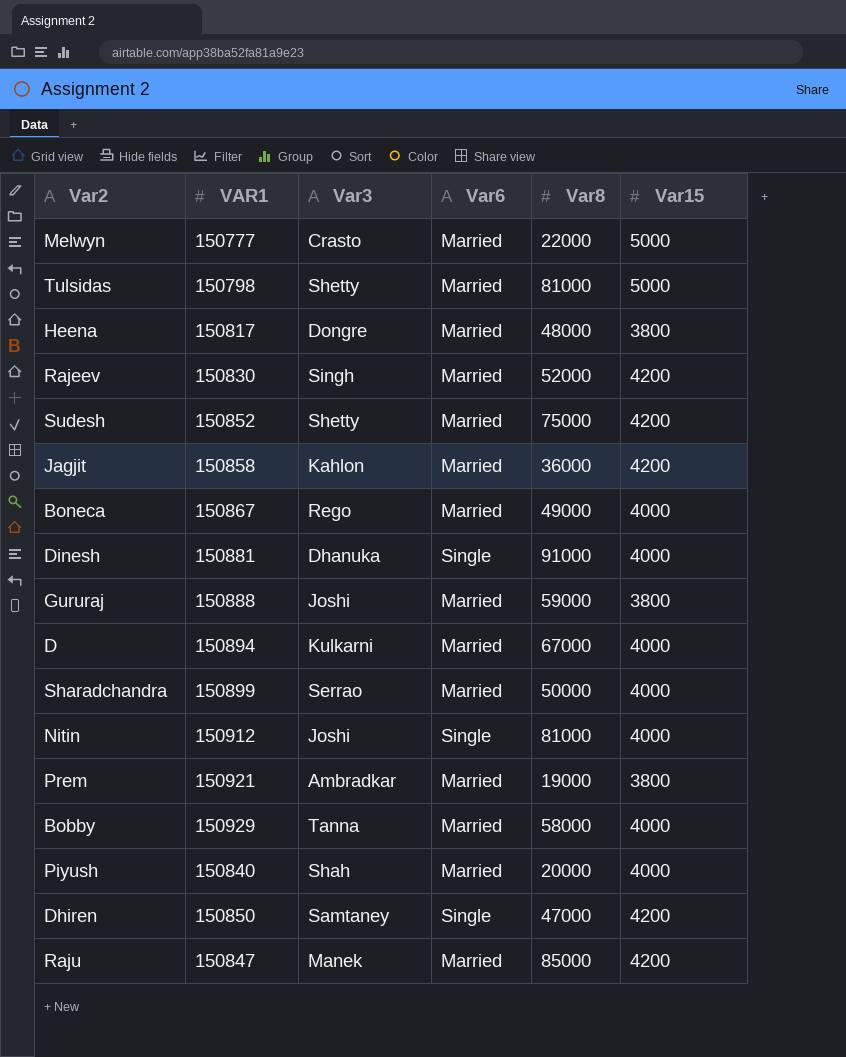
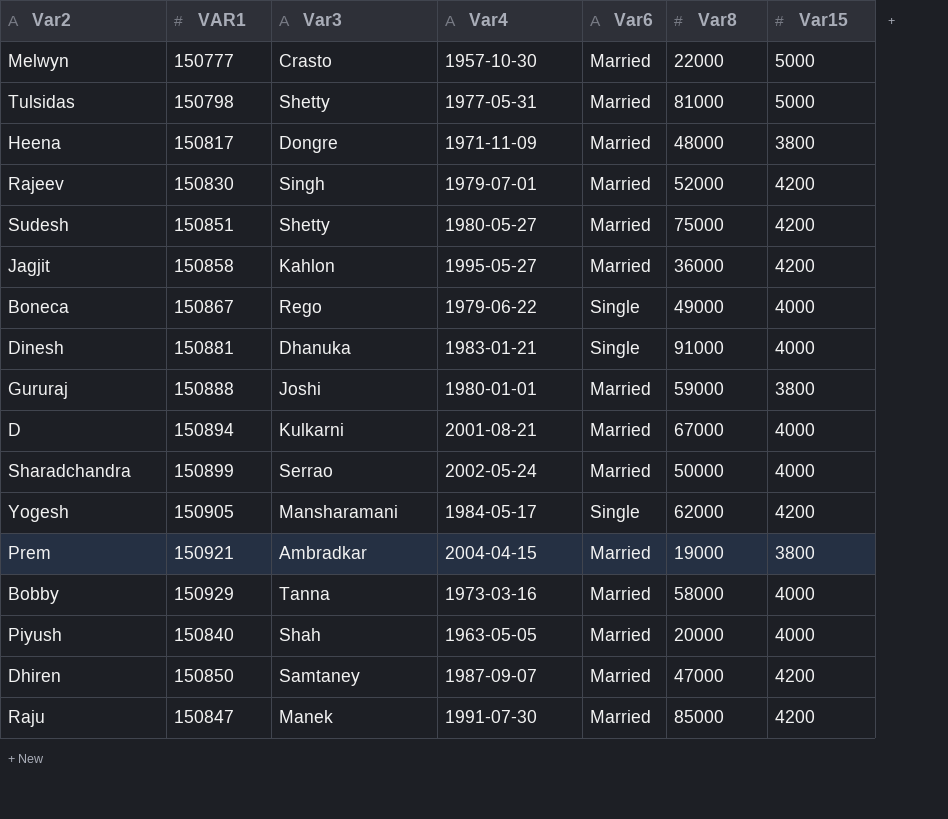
column Var4 | position: none -> 4
row Nitin: 150912 | Joshi | Single | 81000 | 4000 -> none
Sudesh | VAR1: 150852 -> 150851
Boneca | Var6: Married -> Single
row Yogesh: none -> 150905 | Mansharamani | 1984-05-17 | Single | 62000 | 4200
Dhiren | Var6: Single -> Married

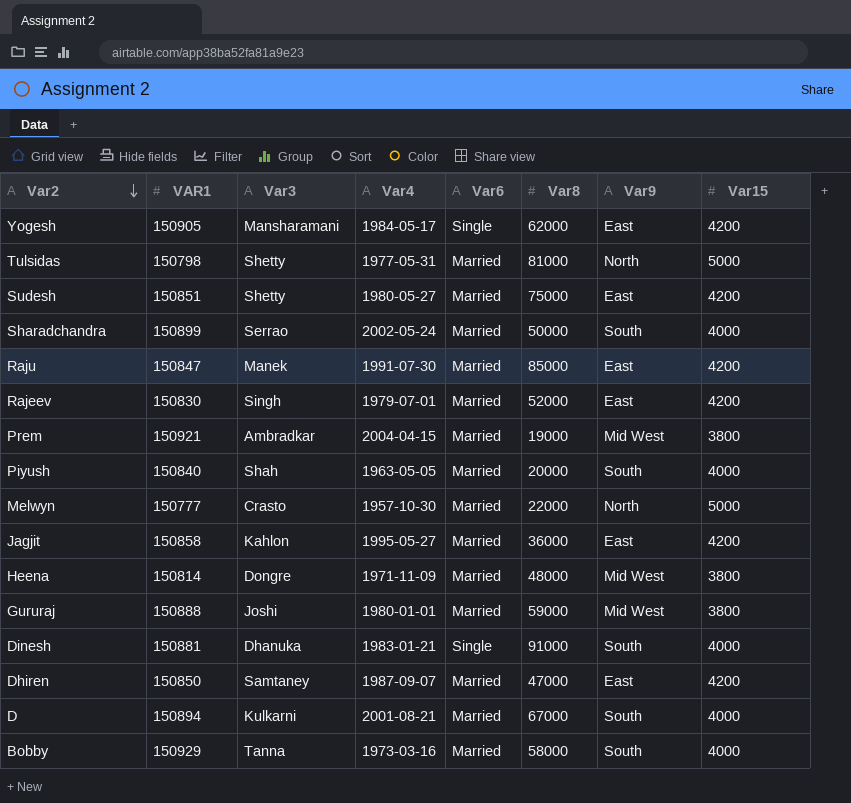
row order: none -> Var2 descending
column Var9 | position: none -> 7
row Boneca: 150867 | Rego | 1979-06-22 | Single | 49000 | 4000 -> none
Heena | VAR1: 150817 -> 150814

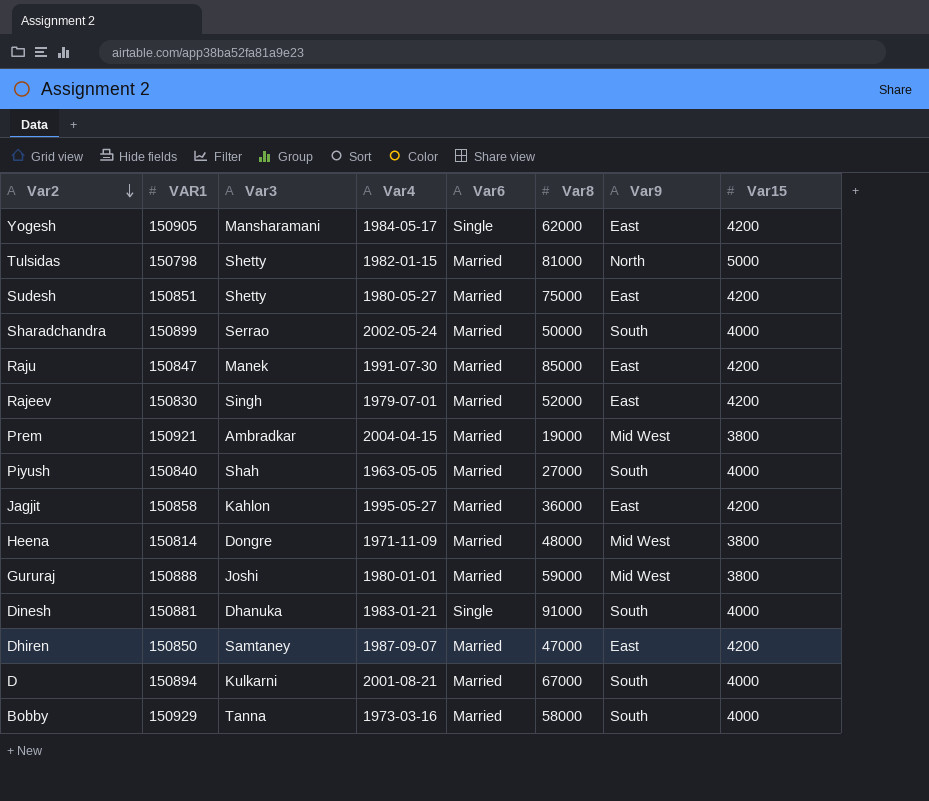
row Melwyn: 150777 | Crasto | 1957-10-30 | Married | 22000 | North | 5000 -> none
Tulsidas | Var4: 1977-05-31 -> 1982-01-15
Piyush | Var8: 20000 -> 27000

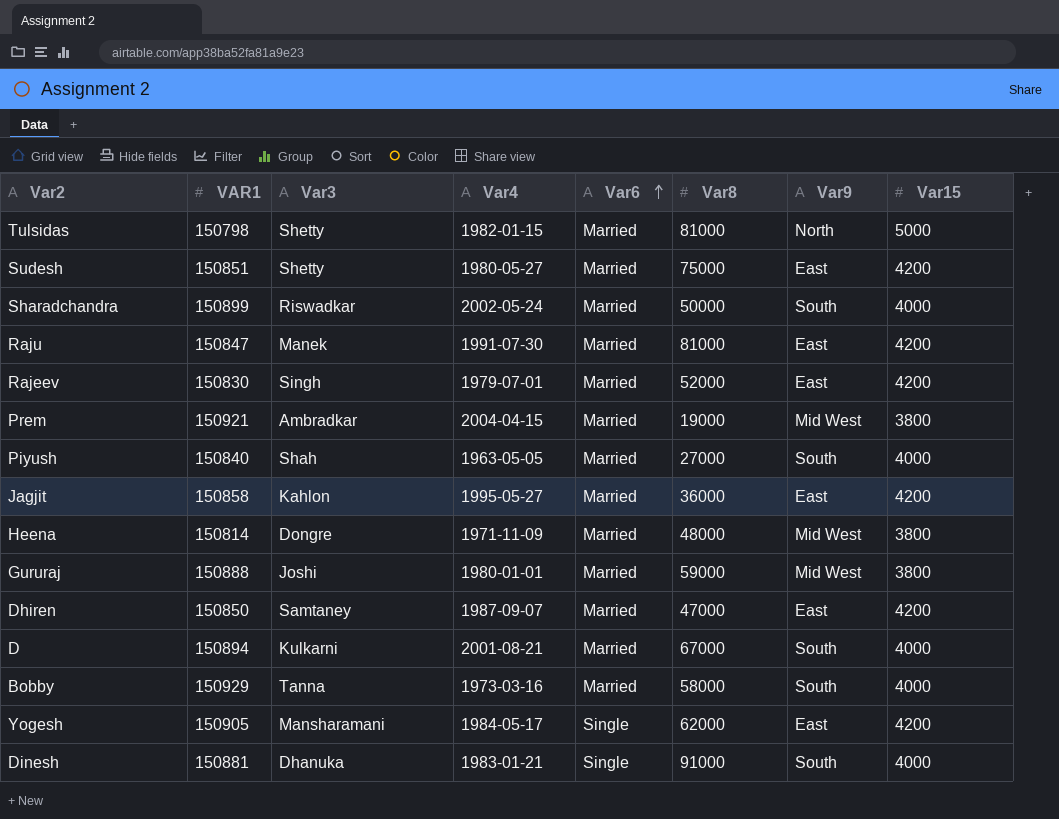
row order: Var2 descending -> Var6 ascending
Sharadchandra | Var3: Serrao -> Riswadkar
Raju | Var8: 85000 -> 81000

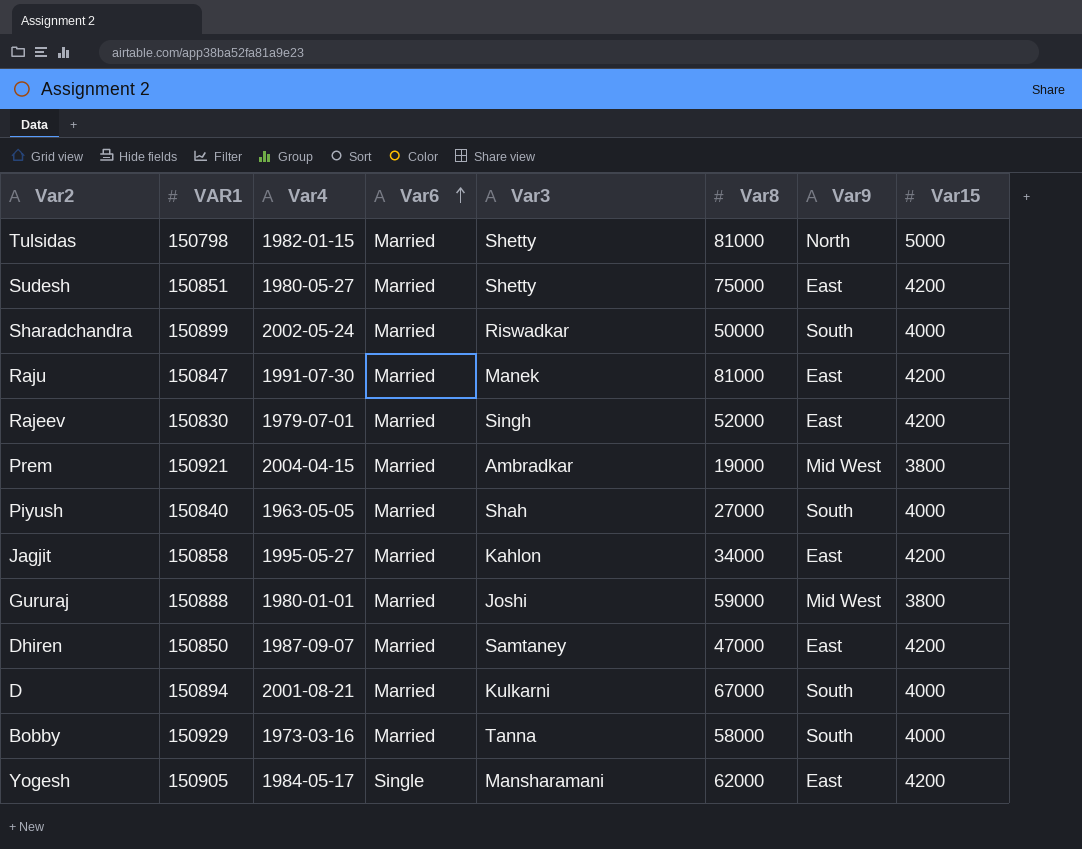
column Var3 | position: 3 -> 5
row Heena: 150814 | Dongre | 1971-11-09 | Married | 48000 | Mid West | 3800 -> none
row Dinesh: 150881 | Dhanuka | 1983-01-21 | Single | 91000 | South | 4000 -> none
Jagjit | Var8: 36000 -> 34000

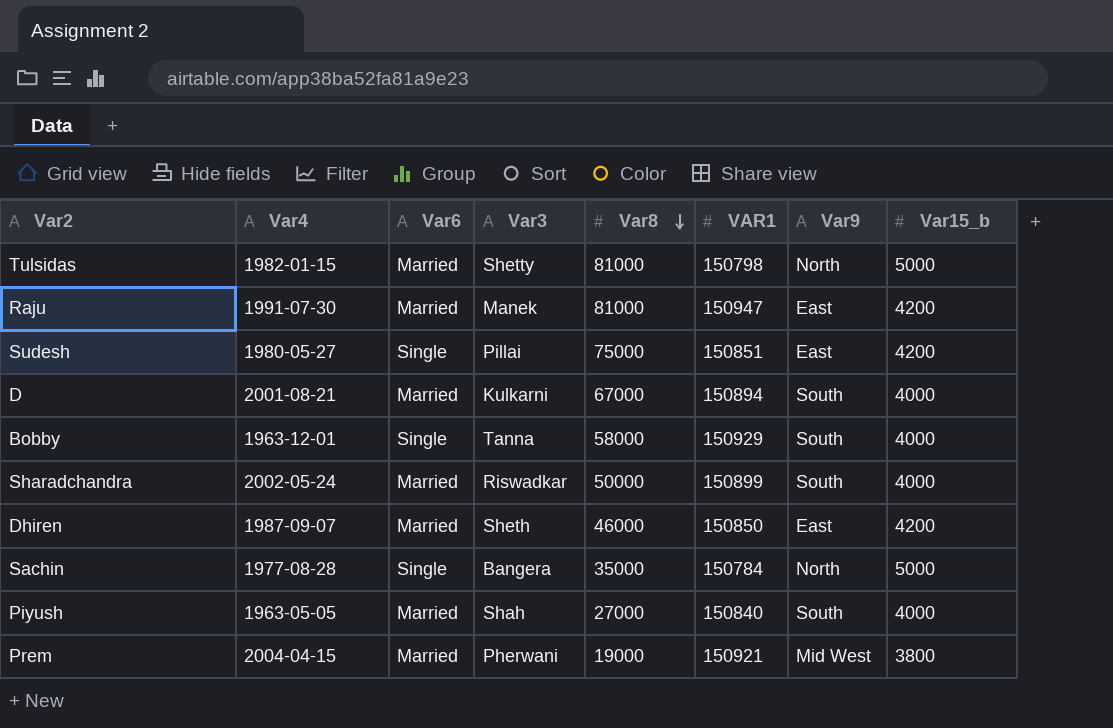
row order: Var6 ascending -> Var8 descending
column VAR1 | position: 2 -> 6
column name: Var15 -> Var15_b
row Rajeev: 150830 | 1979-07-01 | Married | Singh | 52000 | East | 4200 -> none
row Jagjit: 150858 | 1995-05-27 | Married | Kahlon | 34000 | East | 4200 -> none
row Gururaj: 150888 | 1980-01-01 | Married | Joshi | 59000 | Mid West | 3800 -> none
row Yogesh: 150905 | 1984-05-17 | Single | Mansharamani | 62000 | East | 4200 -> none
Raju | VAR1: 150847 -> 150947
Sudesh | Var6: Married -> Single
Sudesh | Var3: Shetty -> Pillai
Bobby | Var4: 1973-03-16 -> 1963-12-01
Bobby | Var6: Married -> Single
Dhiren | Var3: Samtaney -> Sheth
Dhiren | Var8: 47000 -> 46000
row Sachin: none -> 1977-08-28 | Single | Bangera | 35000 | 150784 | North | 5000
Prem | Var3: Ambradkar -> Pherwani

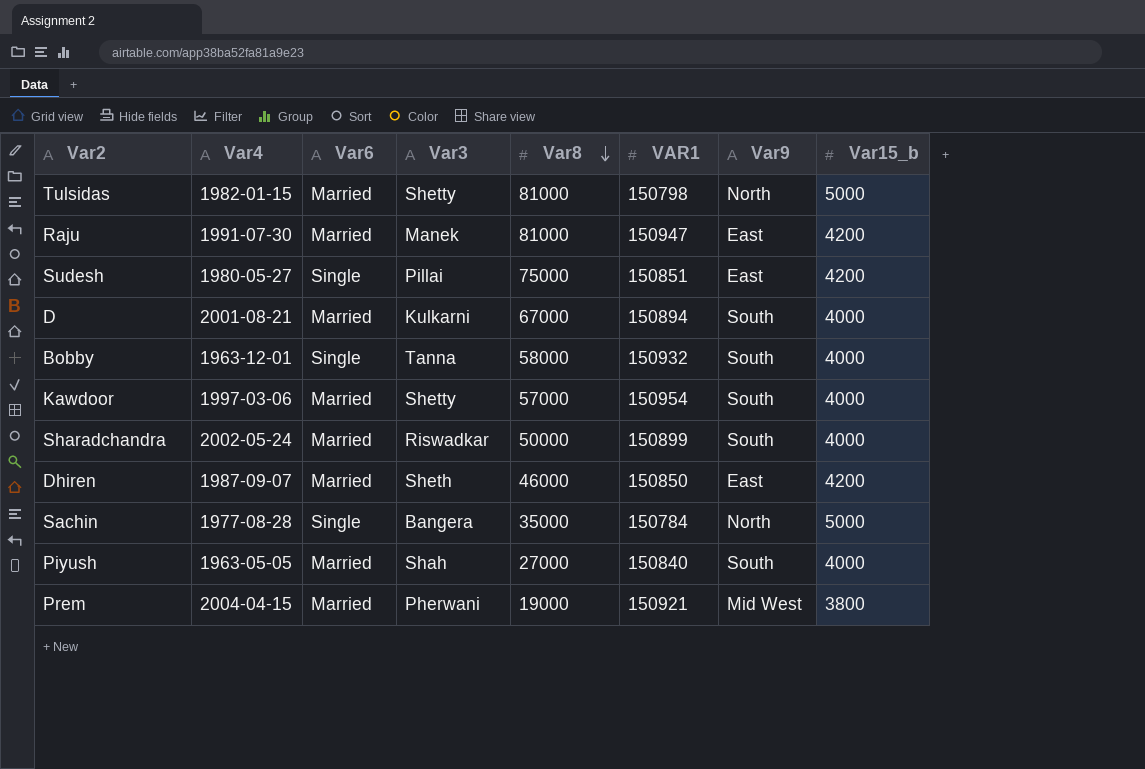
Bobby | VAR1: 150929 -> 150932
row Kawdoor: none -> 1997-03-06 | Married | Shetty | 57000 | 150954 | South | 4000

